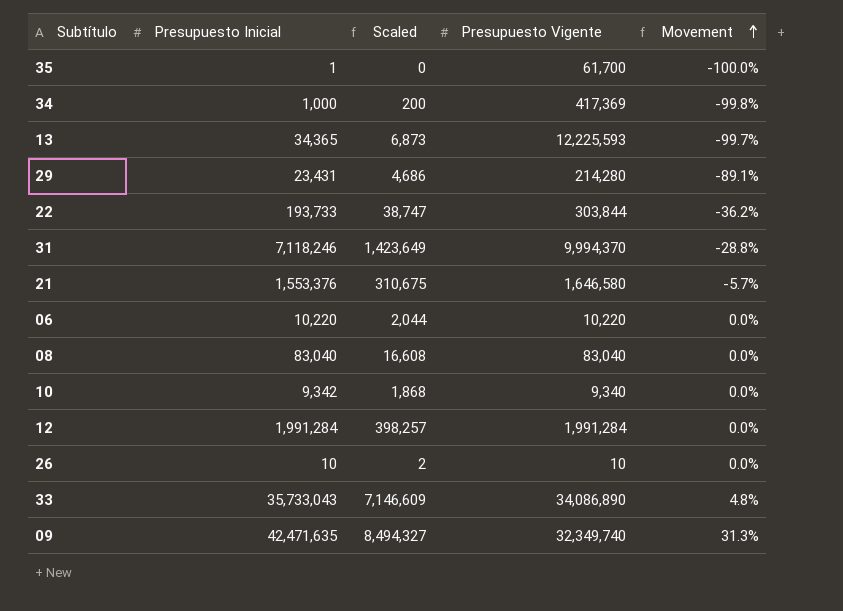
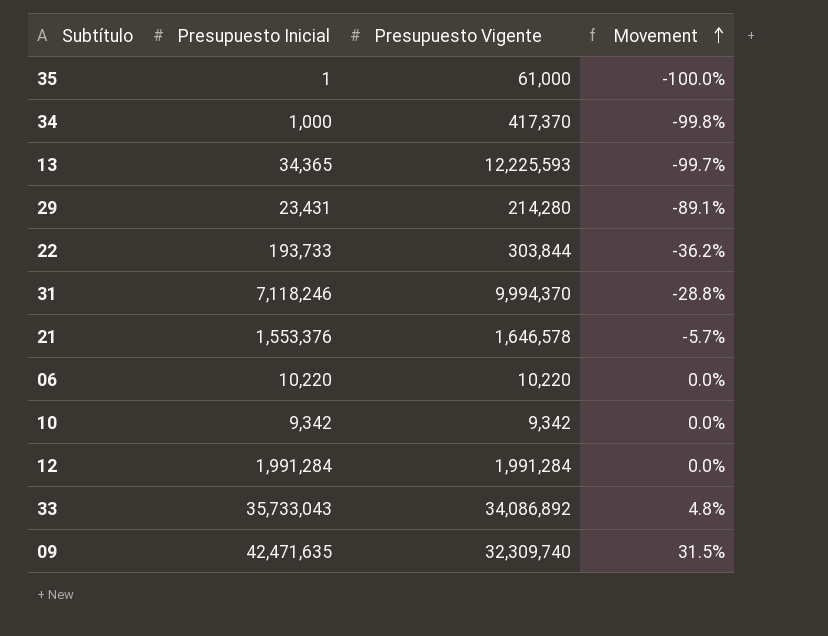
column Scaled | formula: [Presupuesto Inicial] * 0.2 -> none
row 08: 83,040 | 16,608 | 83,040 | 0.0% -> none
row 26: 10 | 2 | 10 | 0.0% -> none
35 | Presupuesto Vigente: 61,700 -> 61,000
34 | Presupuesto Vigente: 417,369 -> 417,370
21 | Presupuesto Vigente: 1,646,580 -> 1,646,578
10 | Presupuesto Vigente: 9,340 -> 9,342
33 | Presupuesto Vigente: 34,086,890 -> 34,086,892
09 | Presupuesto Vigente: 32,349,740 -> 32,309,740
09 | Movement: 31.3% -> 31.5%

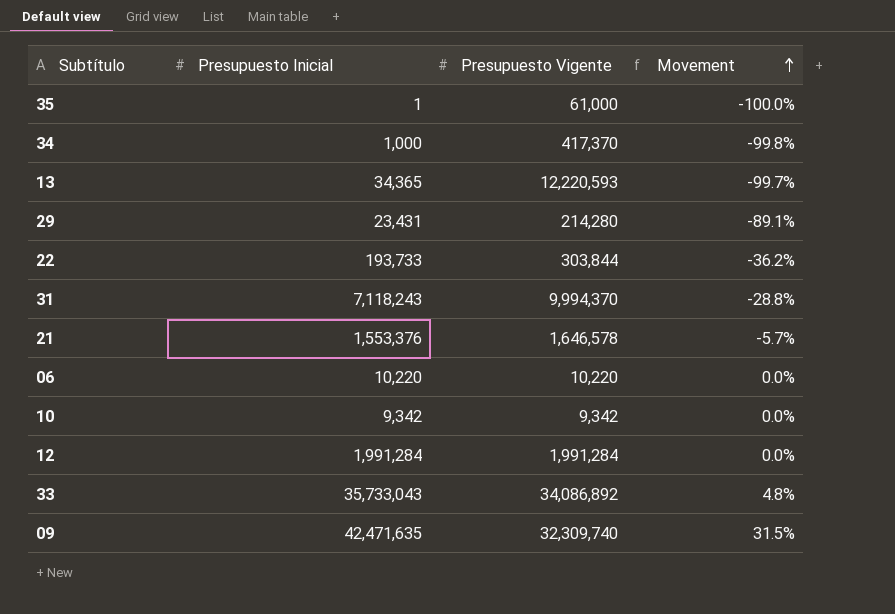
13 | Presupuesto Vigente: 12,225,593 -> 12,220,593
31 | Presupuesto Inicial: 7,118,246 -> 7,118,243

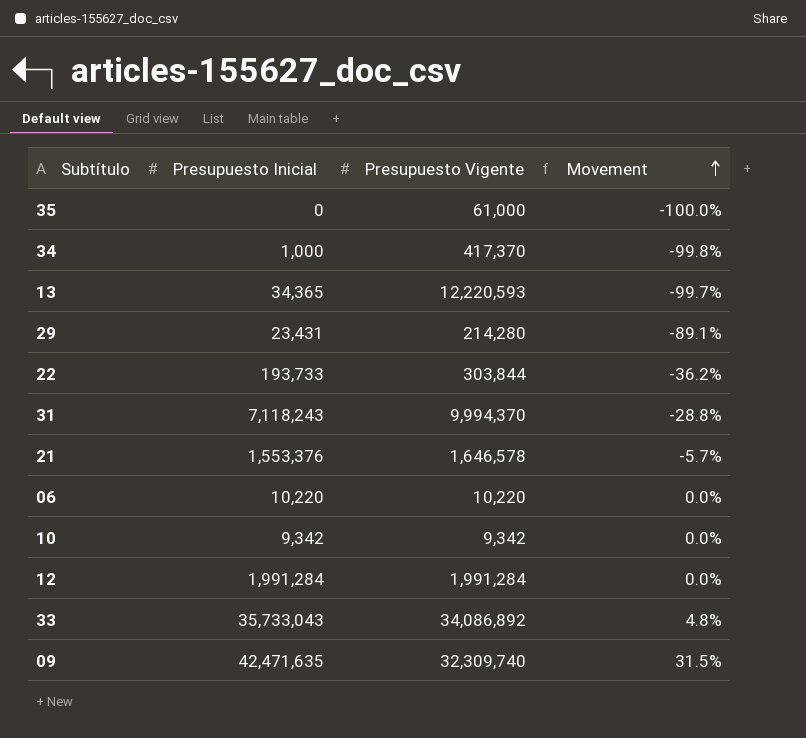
35 | Presupuesto Inicial: 1 -> 0

